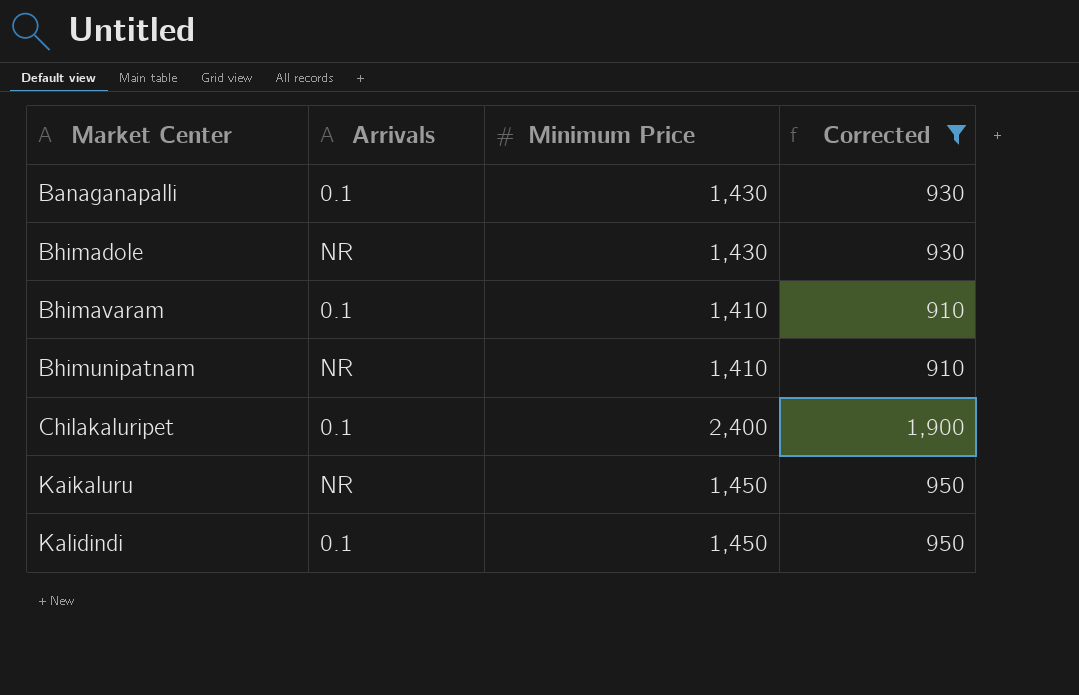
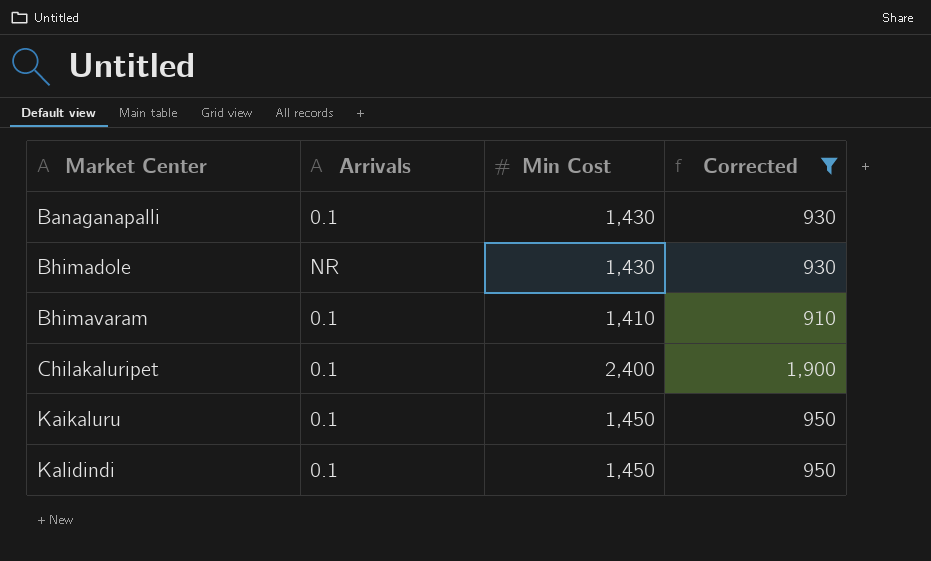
column name: Minimum Price -> Min Cost
row Bhimunipatnam: NR | 1,410 | 910 -> none
Kaikaluru | Arrivals: NR -> 0.1

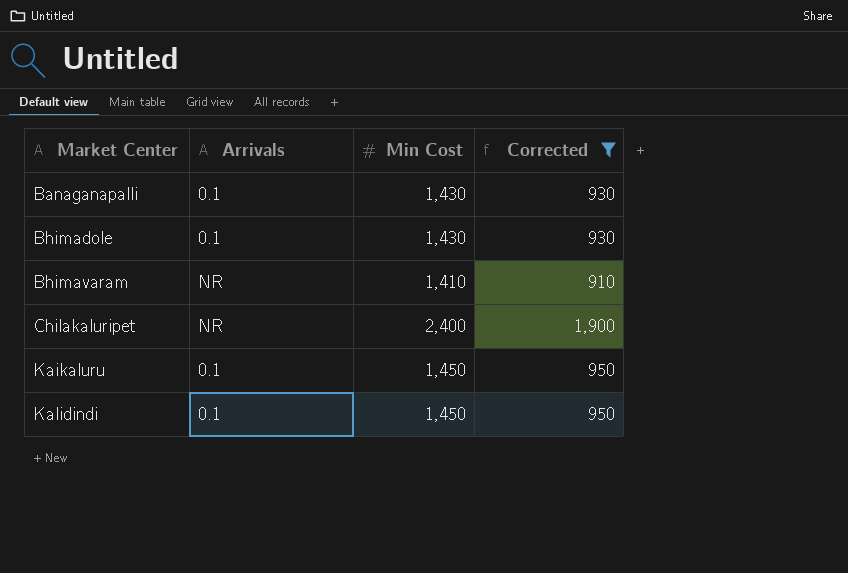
Bhimadole | Arrivals: NR -> 0.1
Bhimavaram | Arrivals: 0.1 -> NR
Chilakaluripet | Arrivals: 0.1 -> NR

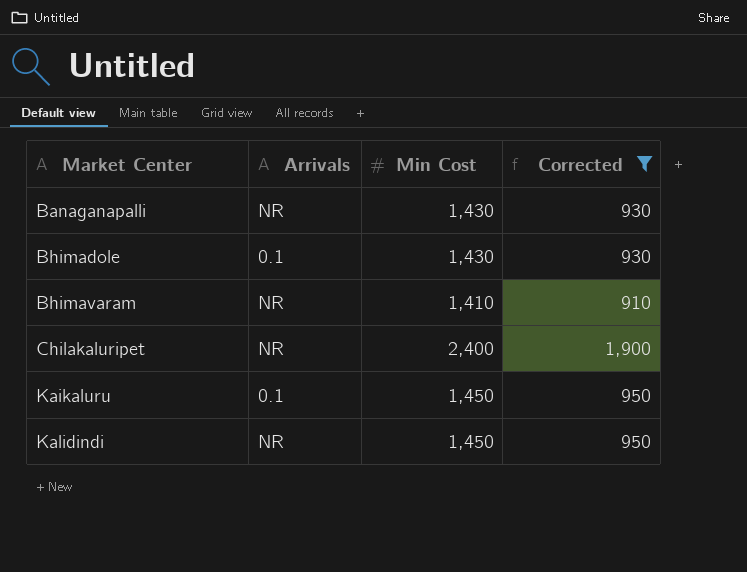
Banaganapalli | Arrivals: 0.1 -> NR
Kalidindi | Arrivals: 0.1 -> NR

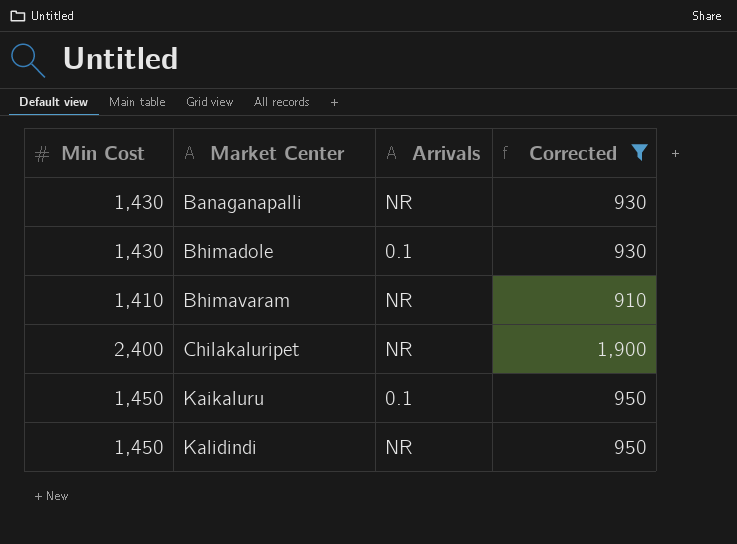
column Min Cost | position: 3 -> 1

